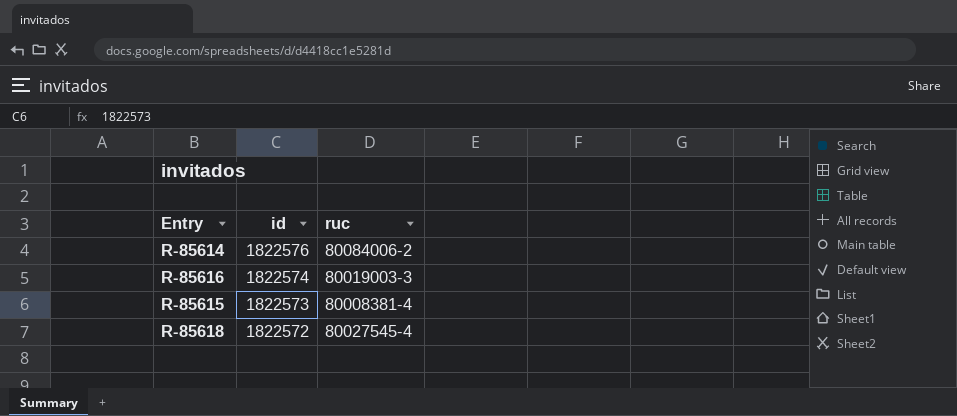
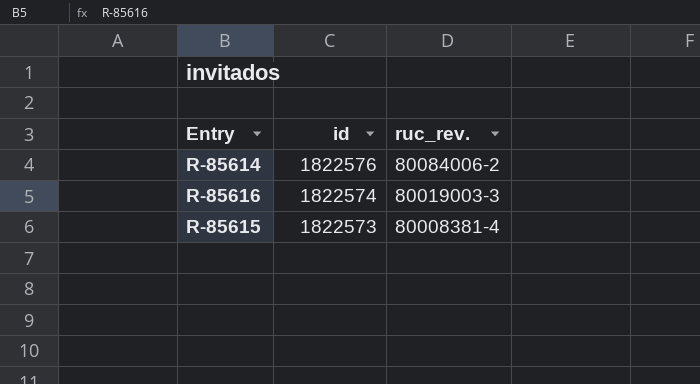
column name: ruc -> ruc_rev.
row R-85618: 1822572 | 80027545-4 -> none

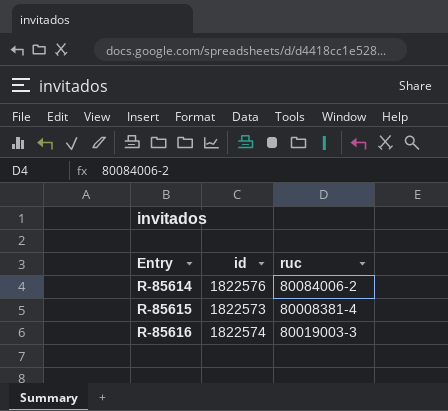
row order: id descending -> Entry ascending
column name: ruc_rev. -> ruc

